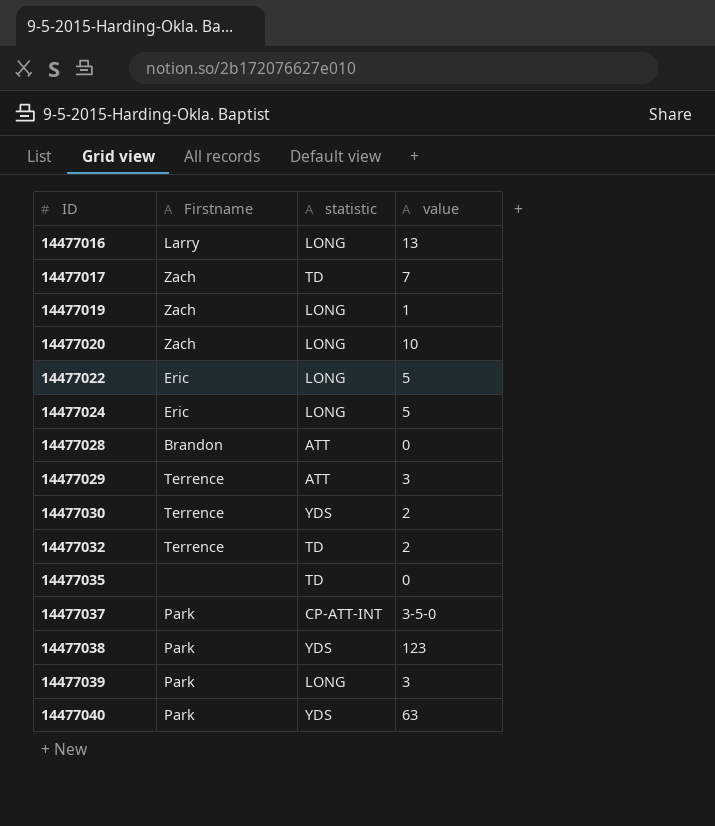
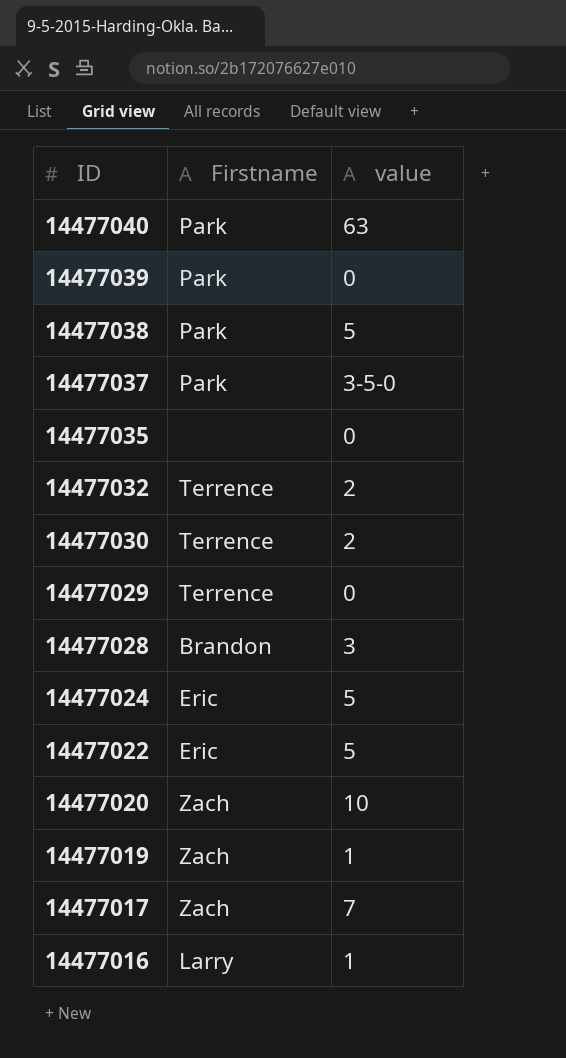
row order: ID ascending -> ID descending
column statistic | position: 3 -> none
14477039 | value: 3 -> 0
14477038 | value: 123 -> 5
14477029 | value: 3 -> 0
14477028 | value: 0 -> 3
14477016 | value: 13 -> 1

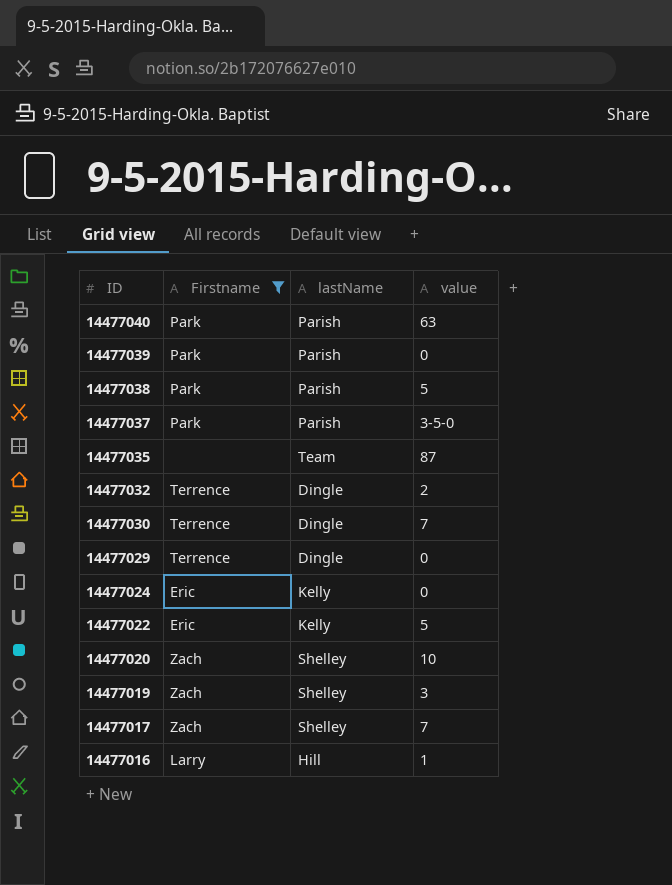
filter: none -> Firstname != Brandon
column lastName | position: none -> 3
14477035 | value: 0 -> 87
14477030 | value: 2 -> 7
14477024 | value: 5 -> 0
14477019 | value: 1 -> 3

